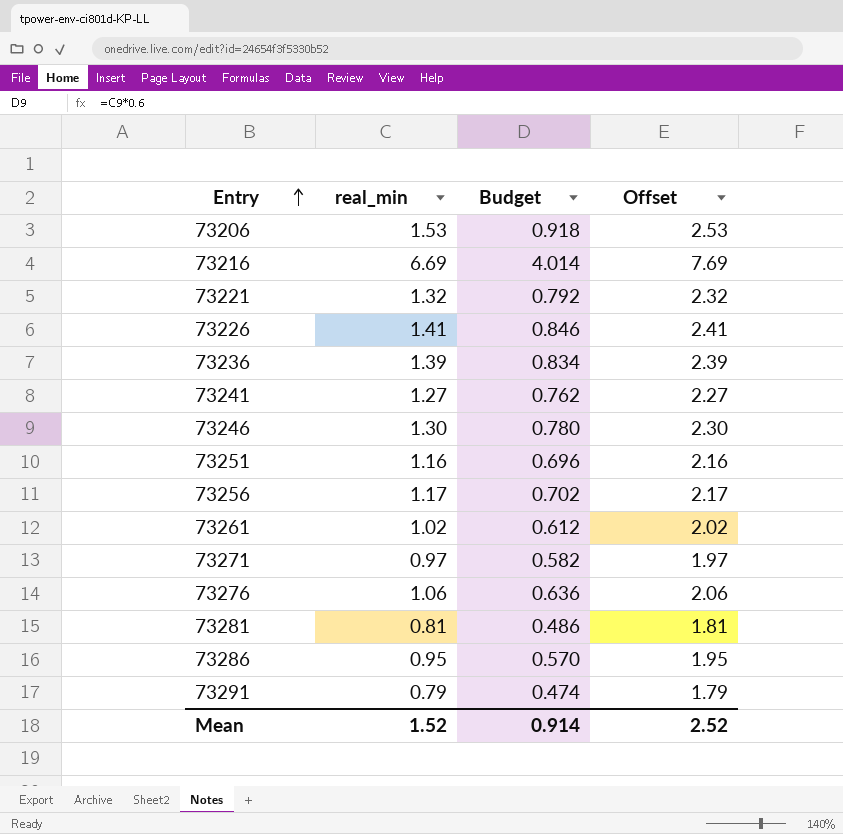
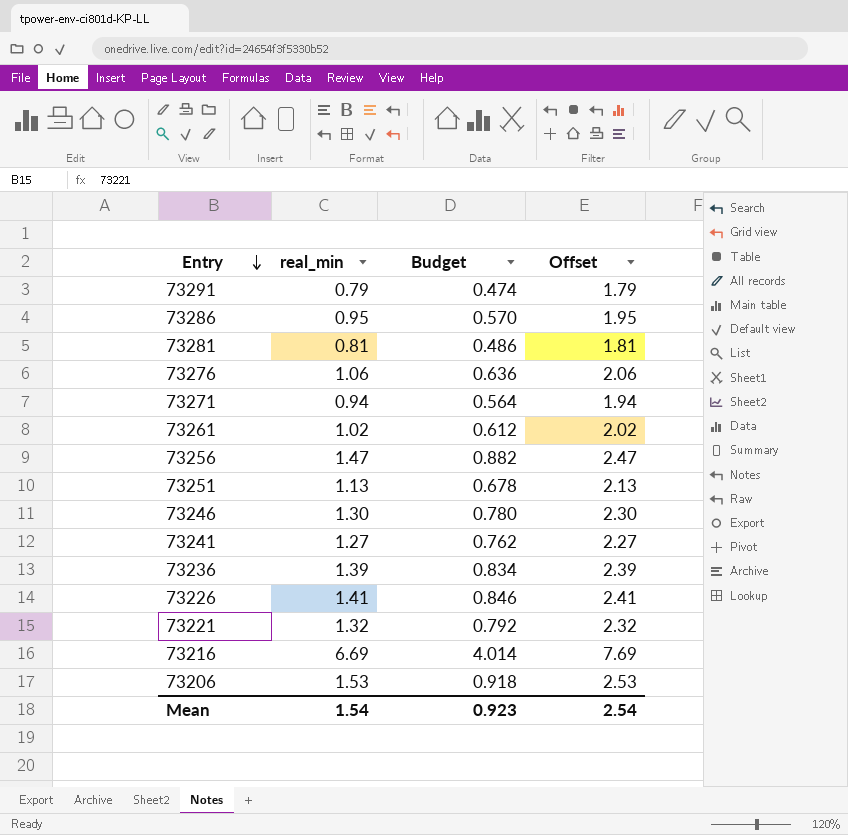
row order: Entry ascending -> Entry descending
73271 | real_min: 0.97 -> 0.94
73271 | Budget: 0.582 -> 0.564
73271 | Offset: 1.97 -> 1.94
73256 | real_min: 1.17 -> 1.47
73256 | Budget: 0.702 -> 0.882
73256 | Offset: 2.17 -> 2.47
73251 | real_min: 1.16 -> 1.13
73251 | Budget: 0.696 -> 0.678
73251 | Offset: 2.16 -> 2.13
Mean | real_min: 1.52 -> 1.54
Mean | Budget: 0.914 -> 0.923
Mean | Offset: 2.52 -> 2.54

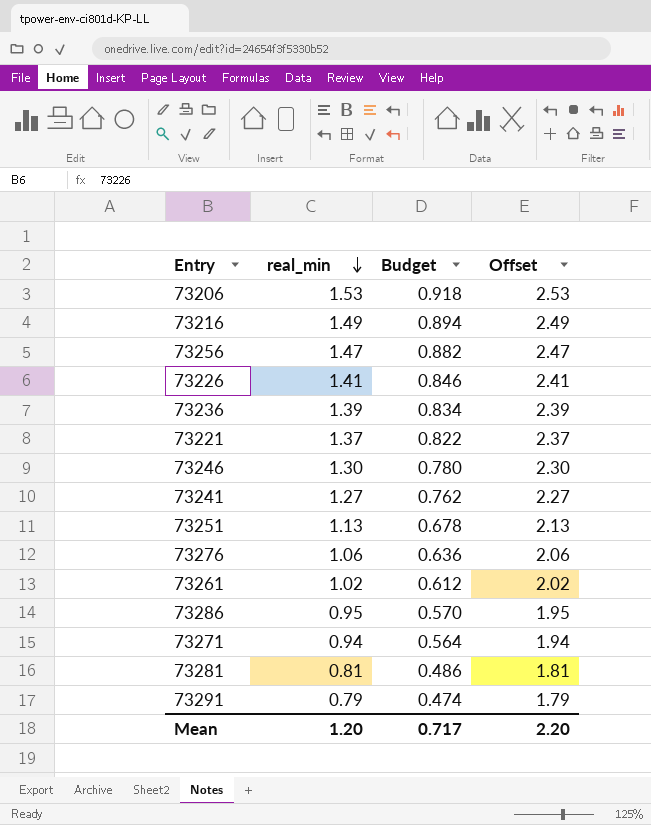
row order: Entry descending -> real_min descending
73216 | real_min: 6.69 -> 1.49
73216 | Budget: 4.014 -> 0.894
73216 | Offset: 7.69 -> 2.49
73221 | real_min: 1.32 -> 1.37
73221 | Budget: 0.792 -> 0.822
73221 | Offset: 2.32 -> 2.37
Mean | real_min: 1.54 -> 1.20
Mean | Budget: 0.923 -> 0.717
Mean | Offset: 2.54 -> 2.20

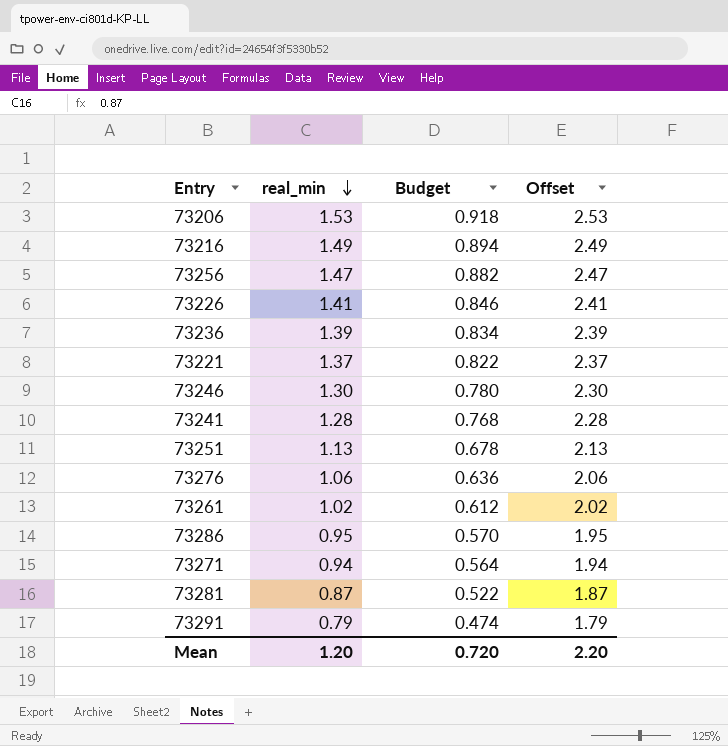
73241 | real_min: 1.27 -> 1.28
73241 | Budget: 0.762 -> 0.768
73241 | Offset: 2.27 -> 2.28
73281 | real_min: 0.81 -> 0.87
73281 | Budget: 0.486 -> 0.522
73281 | Offset: 1.81 -> 1.87
Mean | Budget: 0.717 -> 0.720

